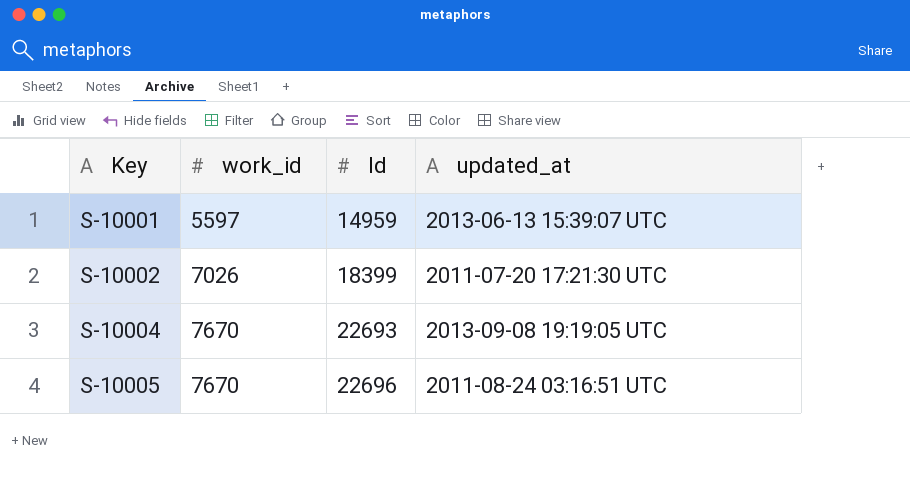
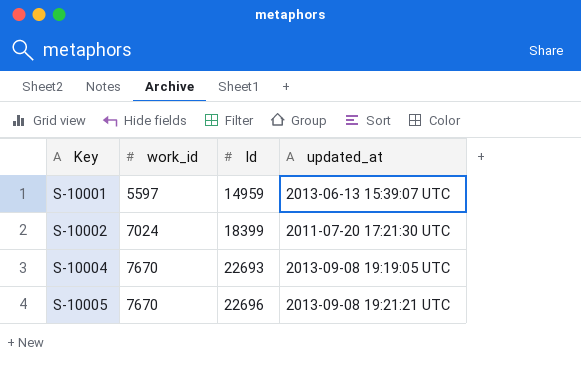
S-10002 | work_id: 7026 -> 7024
S-10005 | updated_at: 2011-08-24 03:16:51 UTC -> 2013-09-08 19:21:21 UTC

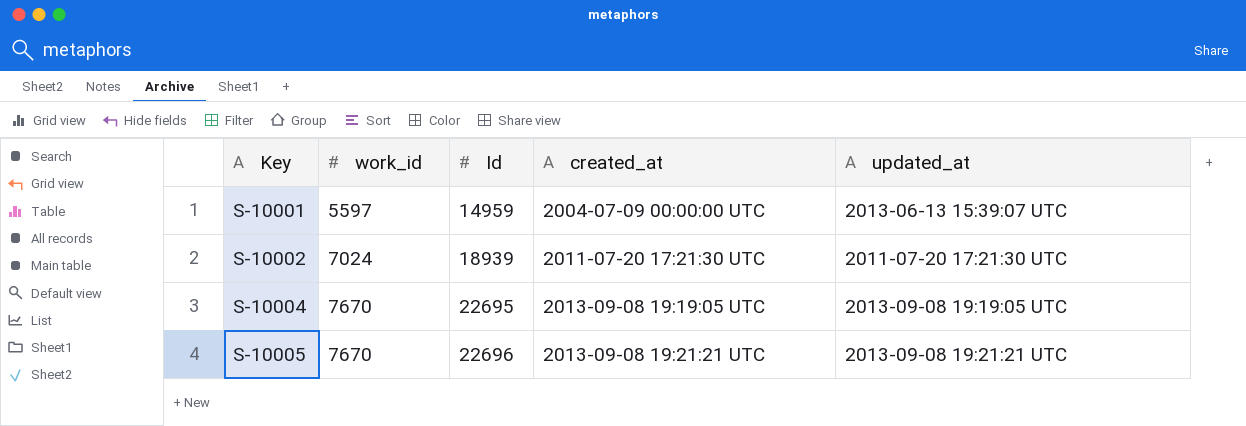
column created_at | position: none -> 4
S-10002 | Id: 18399 -> 18939
S-10004 | Id: 22693 -> 22695

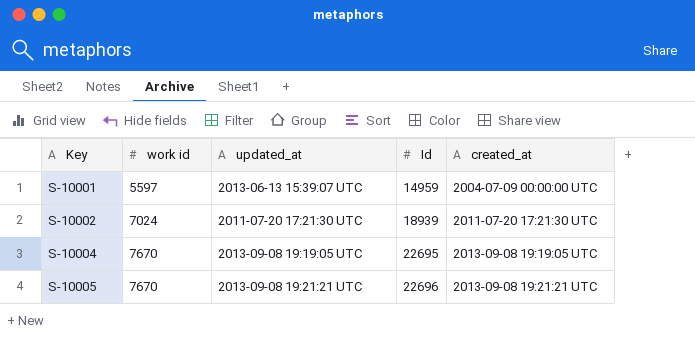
column name: work_id -> work id
column updated_at | position: 5 -> 3

